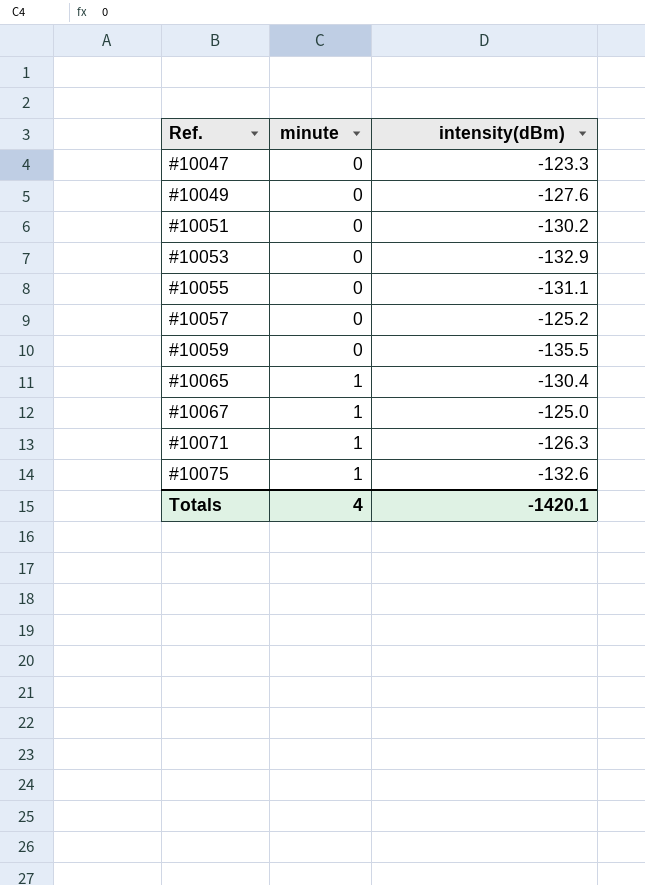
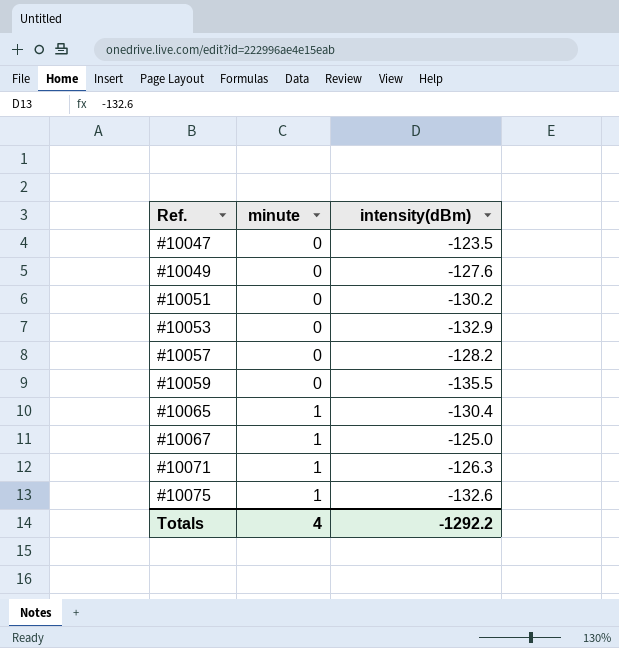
row #10055: 0 | -131.1 -> none
#10047 | intensity(dBm): -123.3 -> -123.5
#10057 | intensity(dBm): -125.2 -> -128.2
Totals | intensity(dBm): -1420.1 -> -1292.2

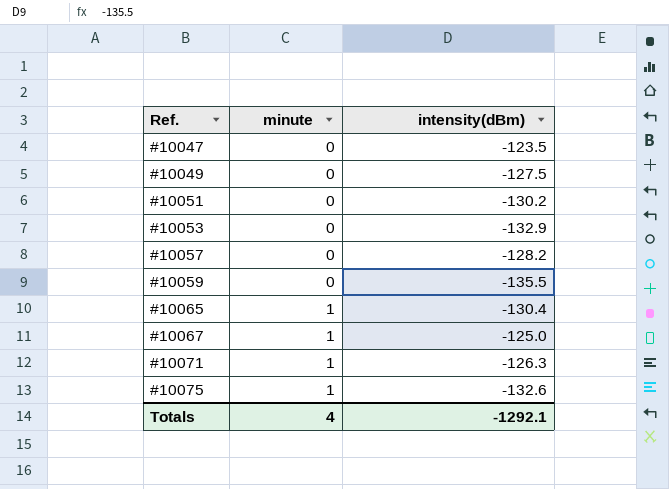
#10049 | intensity(dBm): -127.6 -> -127.5
Totals | intensity(dBm): -1292.2 -> -1292.1

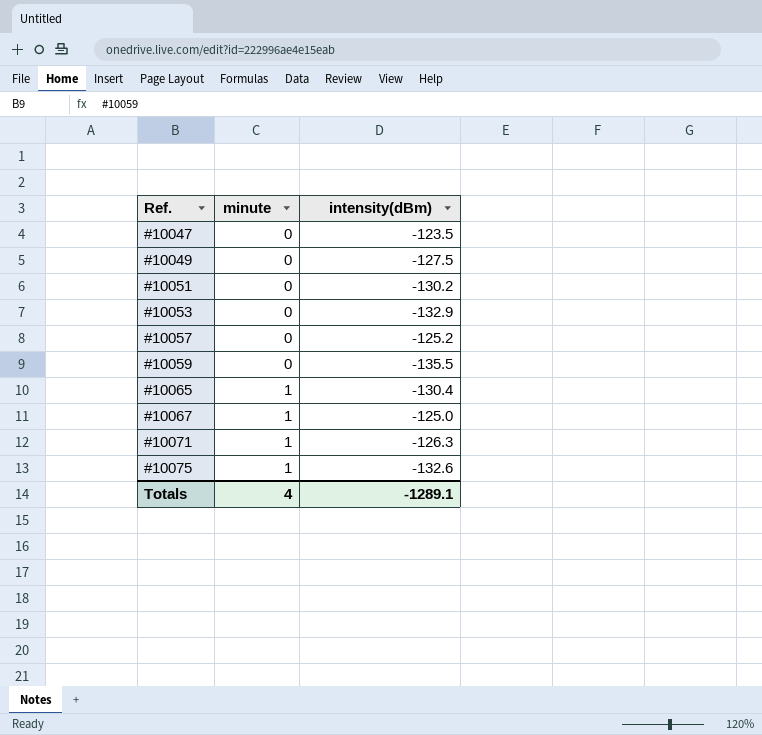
#10057 | intensity(dBm): -128.2 -> -125.2
Totals | intensity(dBm): -1292.1 -> -1289.1

